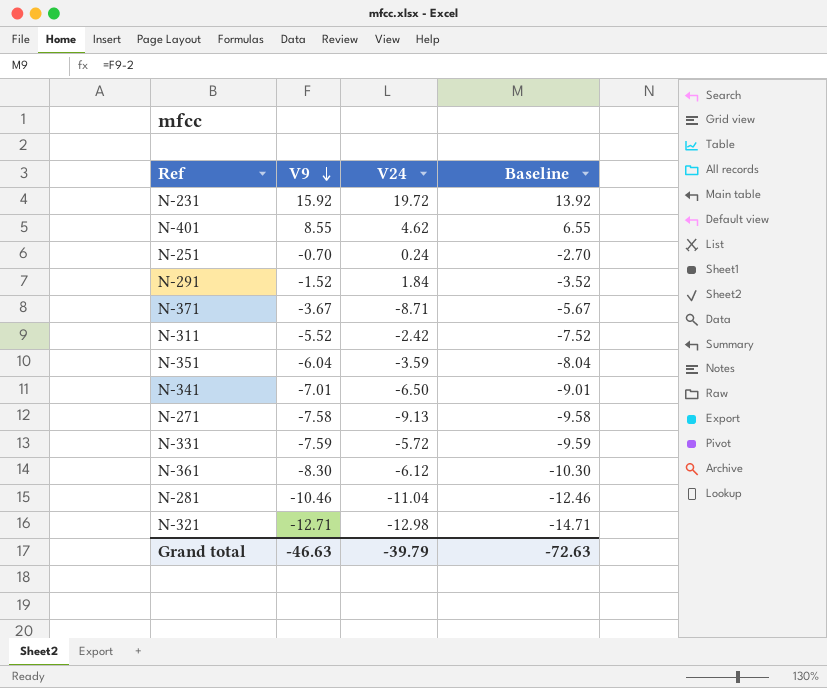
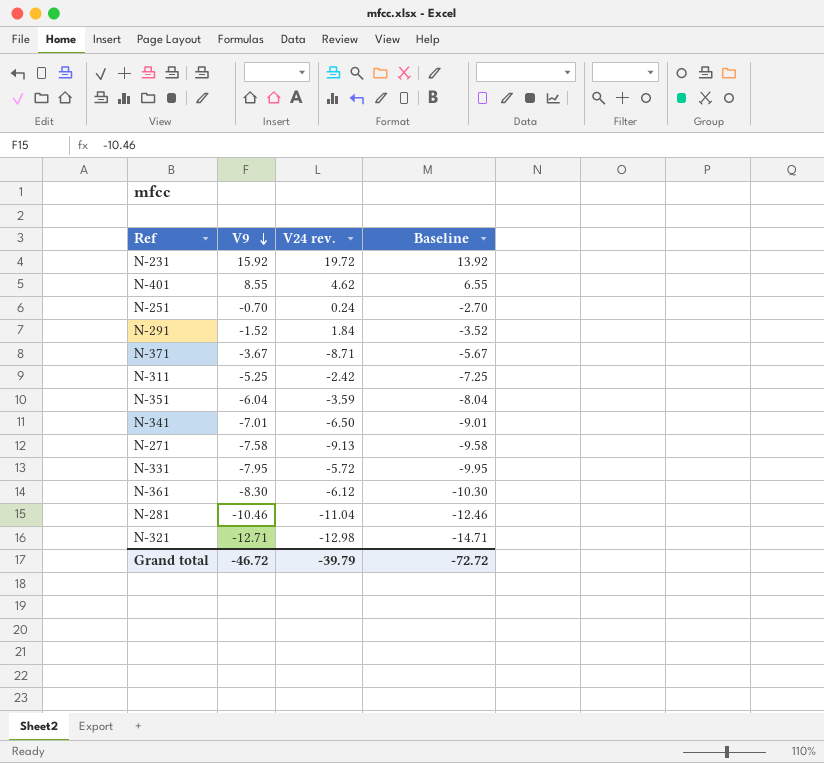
column name: V24 -> V24 rev.
N-311 | V9: -5.52 -> -5.25
N-311 | Baseline: -7.52 -> -7.25
N-331 | V9: -7.59 -> -7.95
N-331 | Baseline: -9.59 -> -9.95
Grand total | V9: -46.63 -> -46.72
Grand total | Baseline: -72.63 -> -72.72

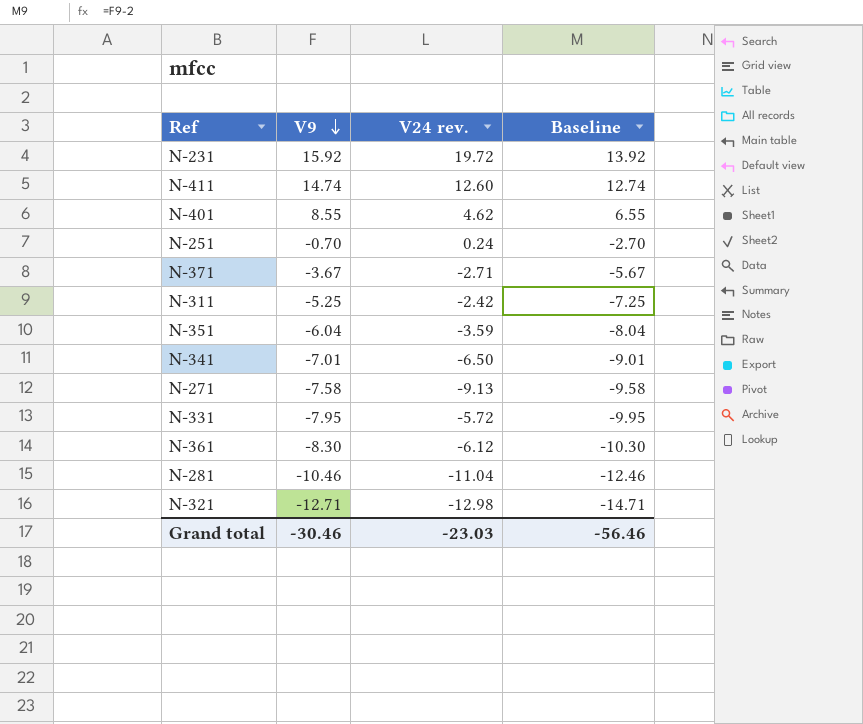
row N-291: -1.52 | 1.84 | -3.52 -> none
row N-411: none -> 14.74 | 12.60 | 12.74
N-371 | V24 rev.: -8.71 -> -2.71
Grand total | V9: -46.72 -> -30.46
Grand total | V24 rev.: -39.79 -> -23.03
Grand total | Baseline: -72.72 -> -56.46

